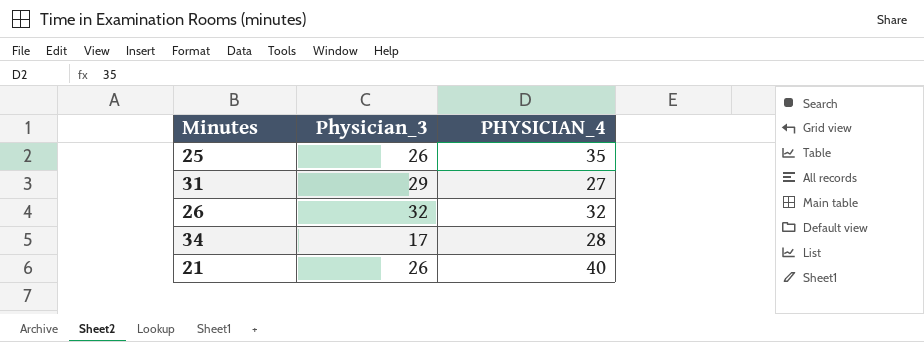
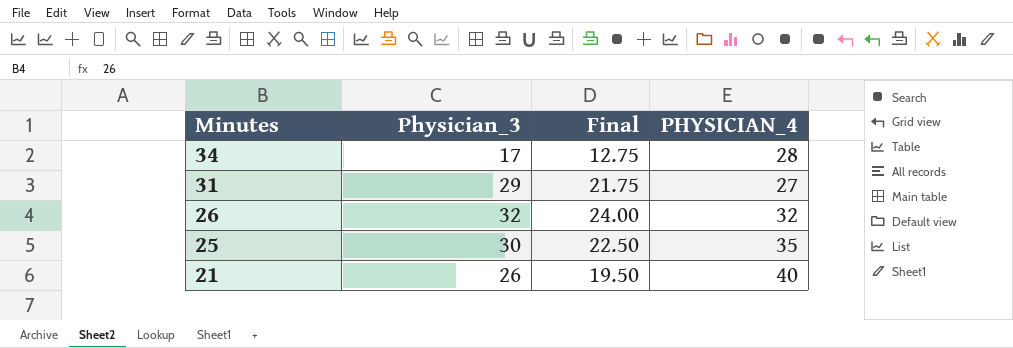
row order: none -> Minutes descending
column Final | formula: none -> [Physician_3] * 0.75
25 | Physician_3: 26 -> 30

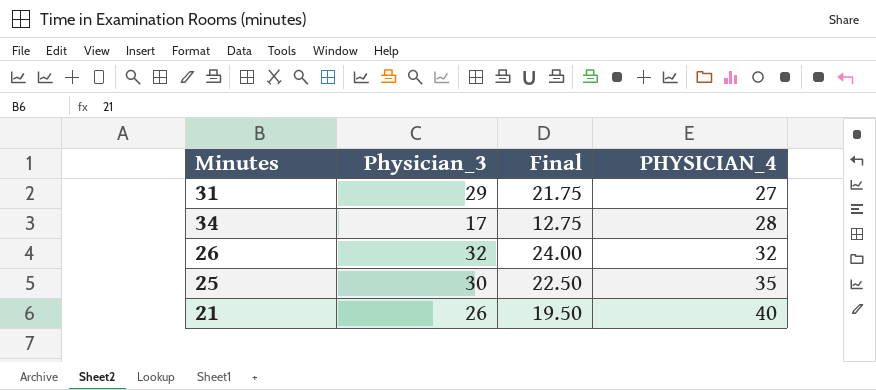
row order: Minutes descending -> PHYSICIAN_4 ascending

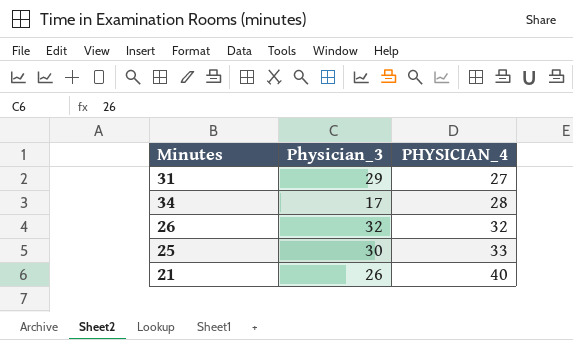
column Final | formula: [Physician_3] * 0.75 -> none
25 | PHYSICIAN_4: 35 -> 33

